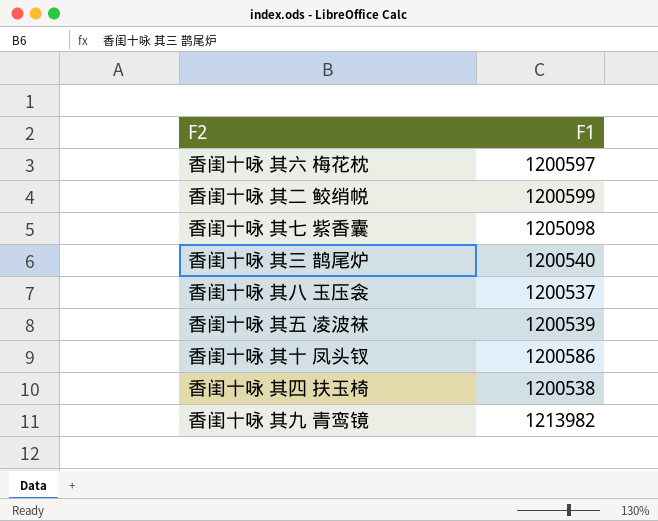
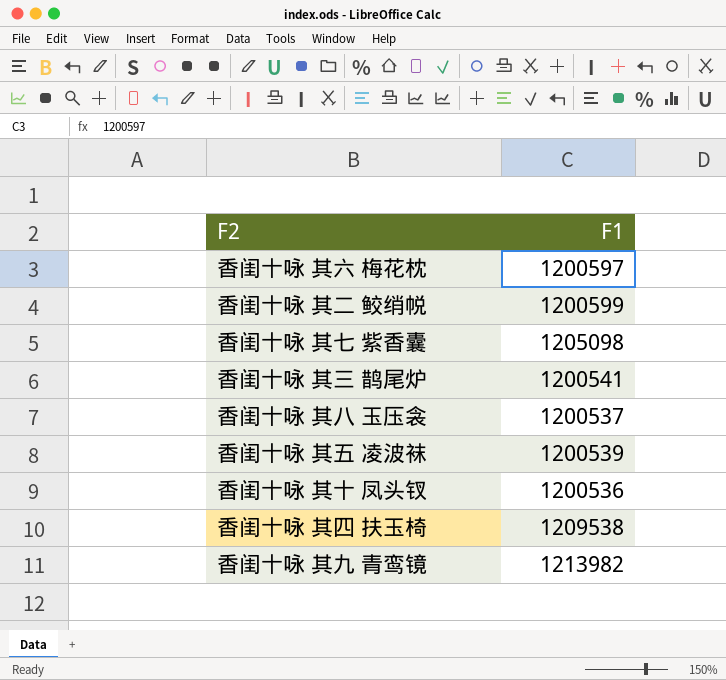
香闺十咏 其三 鹊尾炉 | F1: 1200540 -> 1200541
香闺十咏 其十 凤头钗 | F1: 1200586 -> 1200536
香闺十咏 其四 扶玉椅 | F1: 1200538 -> 1209538

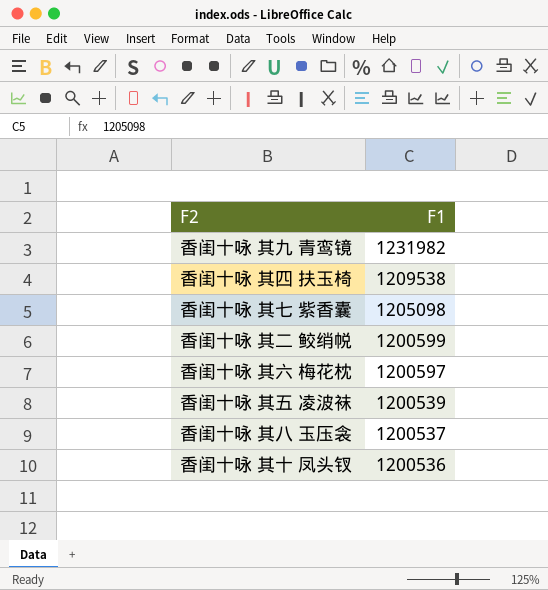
row order: none -> F1 descending
row 香闺十咏 其三 鹊尾炉: 1200541 -> none
香闺十咏 其九 青鸾镜 | F1: 1213982 -> 1231982

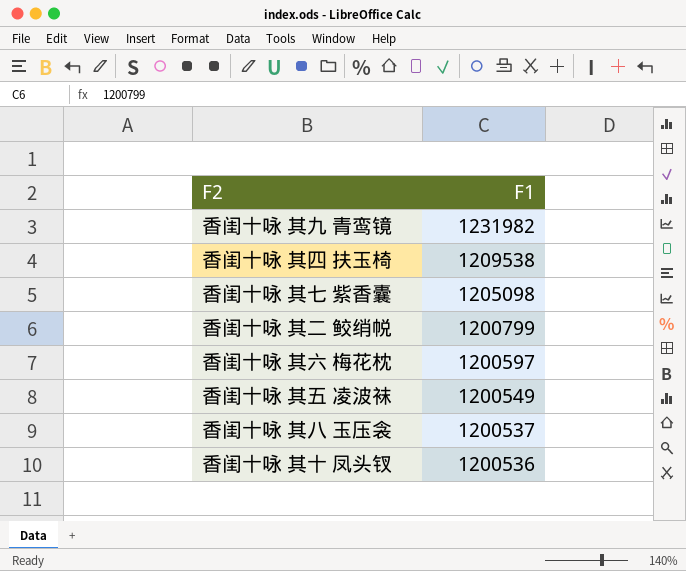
香闺十咏 其二 鲛绡帨 | F1: 1200599 -> 1200799
香闺十咏 其五 凌波袜 | F1: 1200539 -> 1200549

